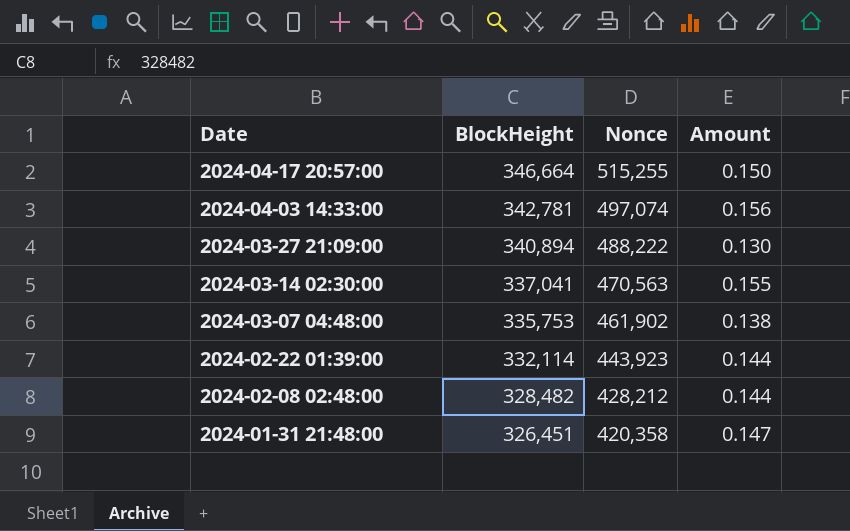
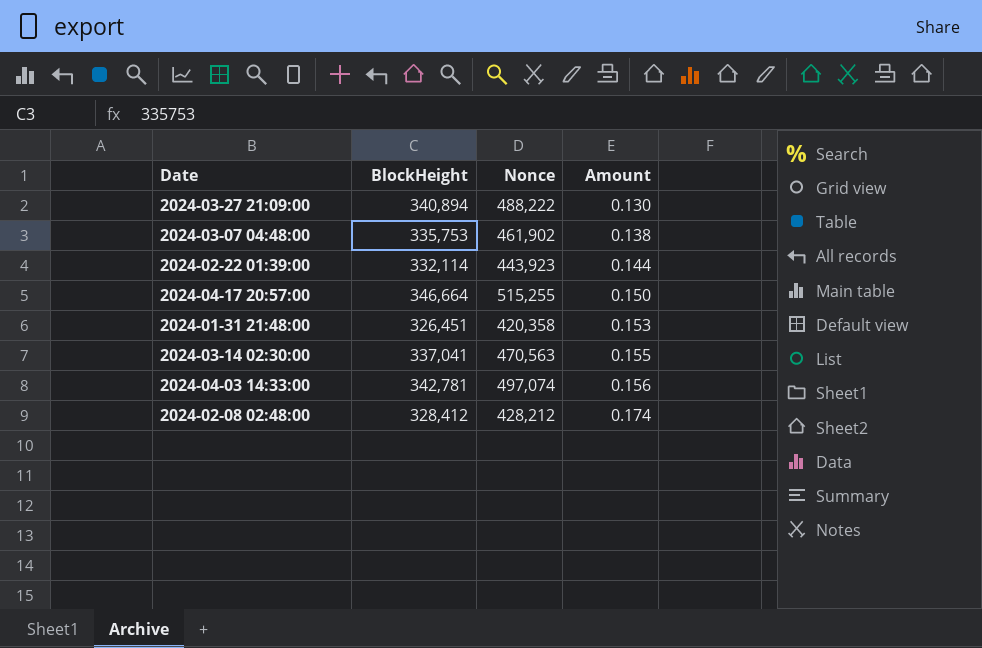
row order: Date descending -> Amount ascending
2024-01-31 21:48:00 | Amount: 0.147 -> 0.153
2024-02-08 02:48:00 | BlockHeight: 328,482 -> 328,412
2024-02-08 02:48:00 | Amount: 0.144 -> 0.174

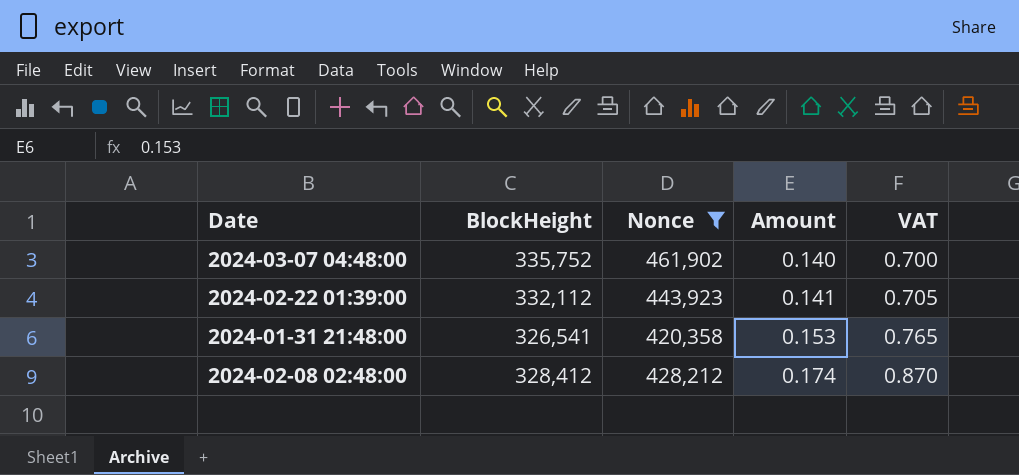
filter: none -> Nonce <= 461,902
column VAT | formula: none -> [Amount] * 5
2024-03-07 04:48:00 | BlockHeight: 335,753 -> 335,752
2024-03-07 04:48:00 | Amount: 0.138 -> 0.140
2024-02-22 01:39:00 | BlockHeight: 332,114 -> 332,112
2024-02-22 01:39:00 | Amount: 0.144 -> 0.141
2024-01-31 21:48:00 | BlockHeight: 326,451 -> 326,541

